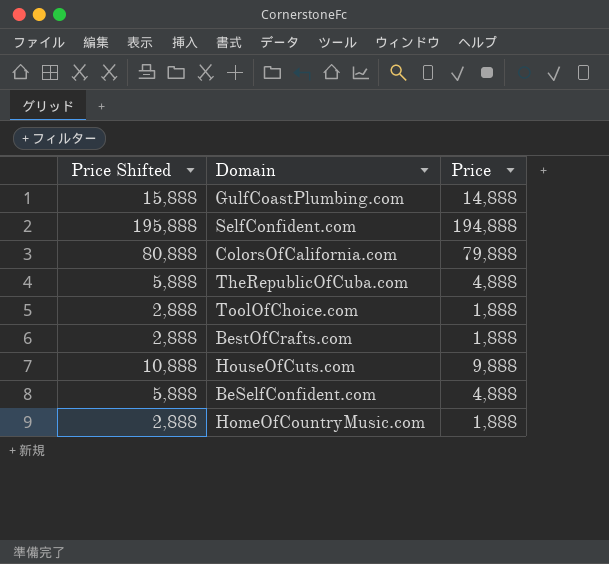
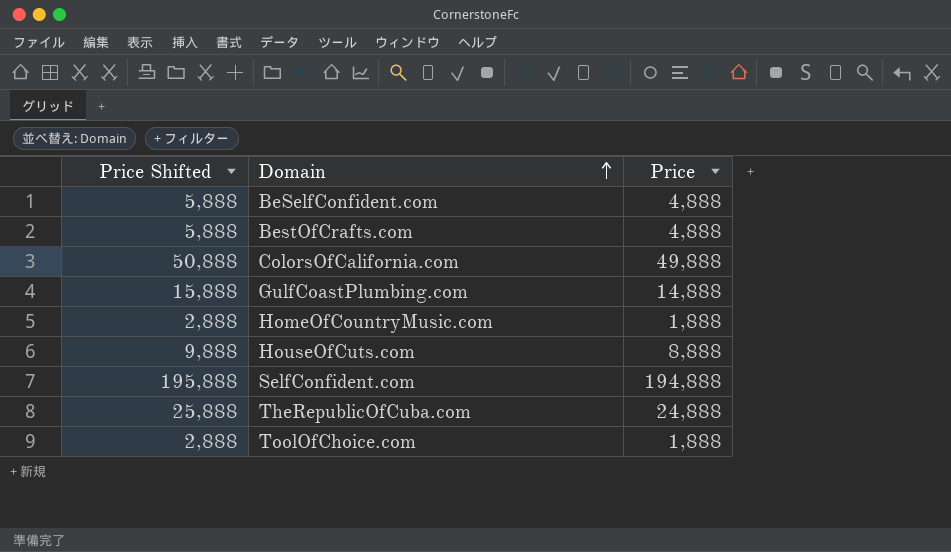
row order: none -> Domain ascending
BestOfCrafts.com | Price Shifted: 2,888 -> 5,888
BestOfCrafts.com | Price: 1,888 -> 4,888
ColorsOfCalifornia.com | Price Shifted: 80,888 -> 50,888
ColorsOfCalifornia.com | Price: 79,888 -> 49,888
HouseOfCuts.com | Price Shifted: 10,888 -> 9,888
HouseOfCuts.com | Price: 9,888 -> 8,888
TheRepublicOfCuba.com | Price Shifted: 5,888 -> 25,888
TheRepublicOfCuba.com | Price: 4,888 -> 24,888

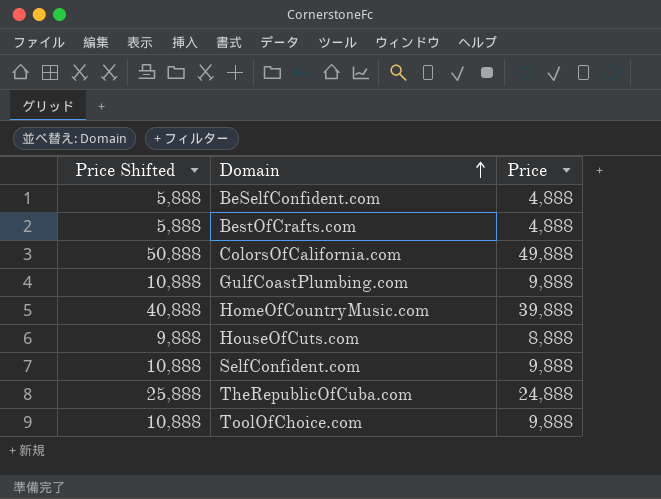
GulfCoastPlumbing.com | Price Shifted: 15,888 -> 10,888
GulfCoastPlumbing.com | Price: 14,888 -> 9,888
HomeOfCountryMusic.com | Price Shifted: 2,888 -> 40,888
HomeOfCountryMusic.com | Price: 1,888 -> 39,888
SelfConfident.com | Price Shifted: 195,888 -> 10,888
SelfConfident.com | Price: 194,888 -> 9,888
ToolOfChoice.com | Price Shifted: 2,888 -> 10,888
ToolOfChoice.com | Price: 1,888 -> 9,888

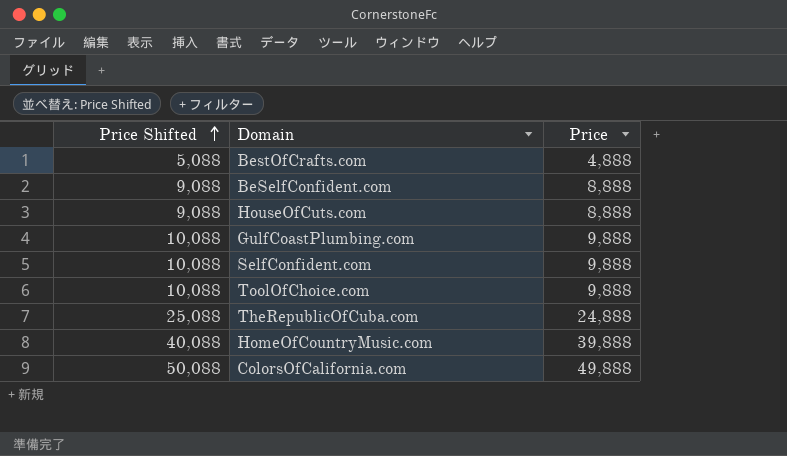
row order: Domain ascending -> Price Shifted ascending
column Price Shifted | formula: [Price] + 1000 -> [Price] + 200
BeSelfConfident.com | Price: 4,888 -> 8,888

